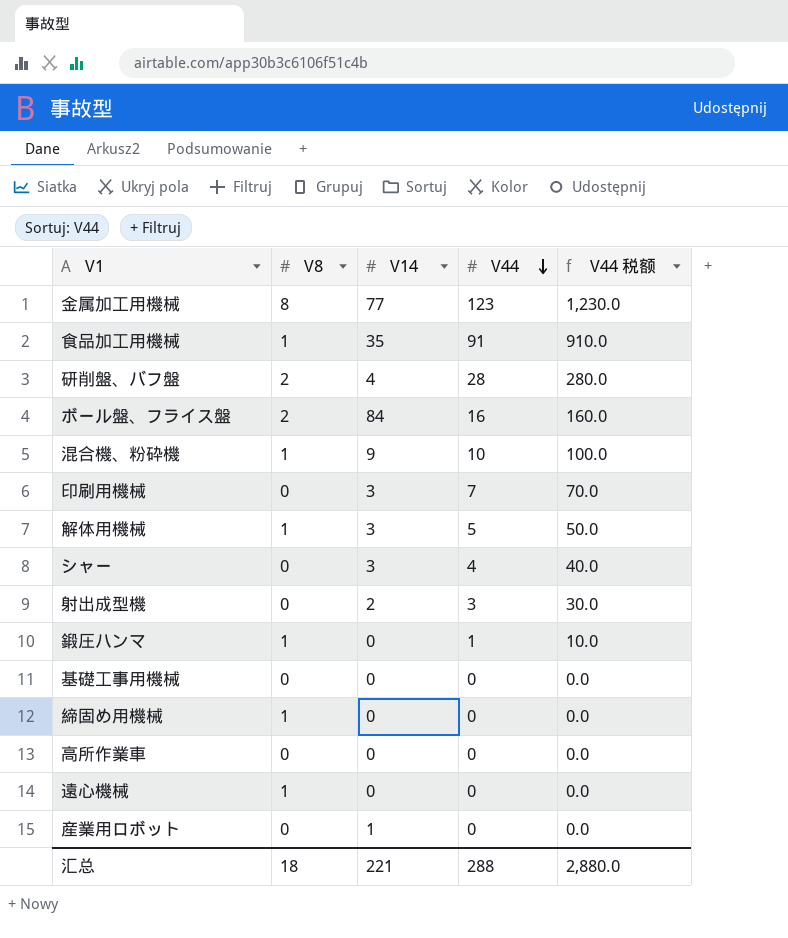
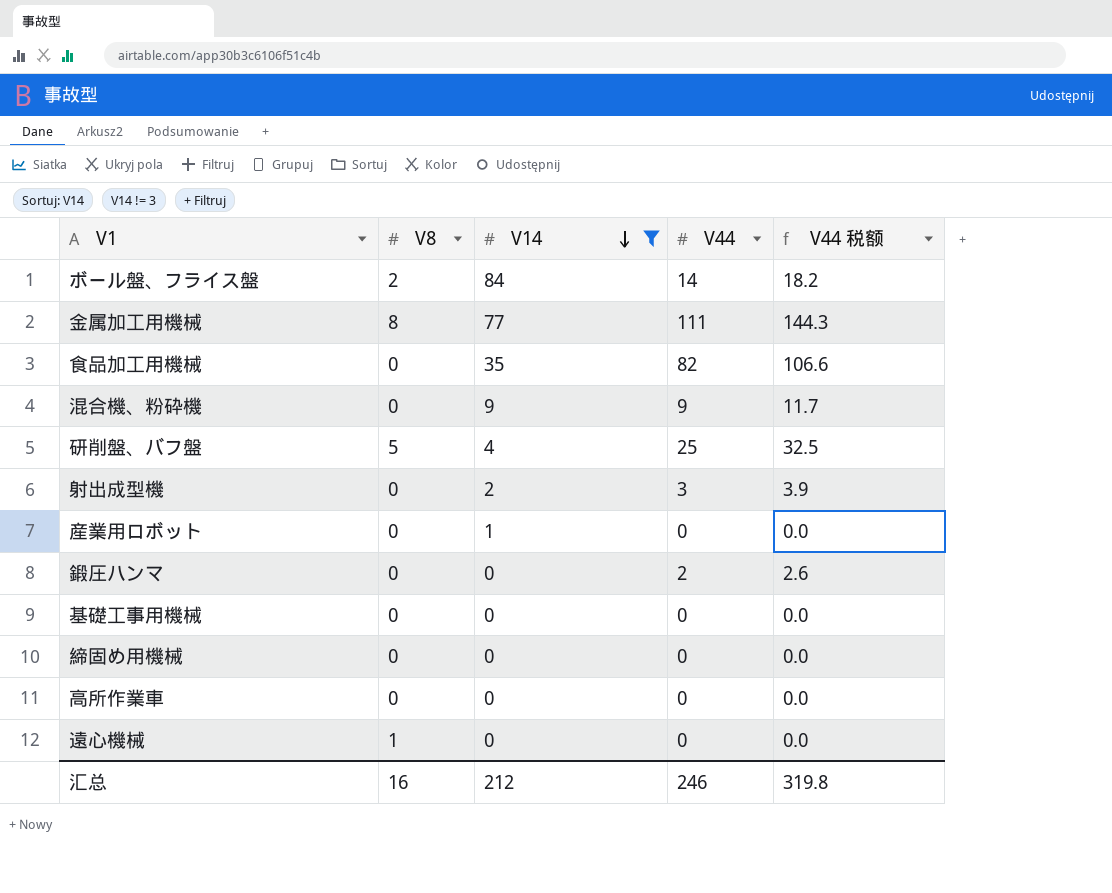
filter: none -> V14 != 3
row order: V44 descending -> V14 descending
column V44 税额 | formula: [V44] * 10 -> [V44] * 1.3
ボール盤、フライス盤 | V44: 16 -> 14
金属加工用機械 | V44: 123 -> 111
食品加工用機械 | V8: 1 -> 0
食品加工用機械 | V44: 91 -> 82
混合機、粉砕機 | V8: 1 -> 0
混合機、粉砕機 | V44: 10 -> 9
研削盤、バフ盤 | V8: 2 -> 5
研削盤、バフ盤 | V44: 28 -> 25
鍛圧ハンマ | V8: 1 -> 0
鍛圧ハンマ | V44: 1 -> 2
締固め用機械 | V8: 1 -> 0
汇总 | V8: 18 -> 16
汇总 | V14: 221 -> 212
汇总 | V44: 288 -> 246
汇总 | V44 税额: 2,880.0 -> 319.8

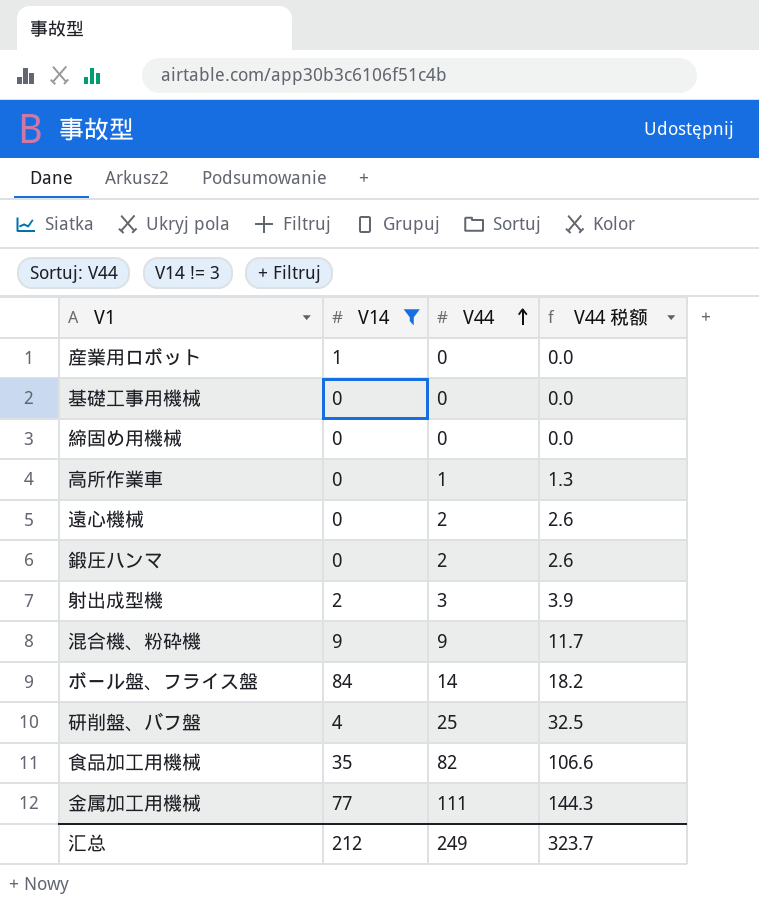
row order: V14 descending -> V44 ascending
column V8 | position: 2 -> none
高所作業車 | V44: 0 -> 1
高所作業車 | V44 税额: 0.0 -> 1.3
遠心機械 | V44: 0 -> 2
遠心機械 | V44 税额: 0.0 -> 2.6
汇总 | V44: 246 -> 249
汇总 | V44 税额: 319.8 -> 323.7

